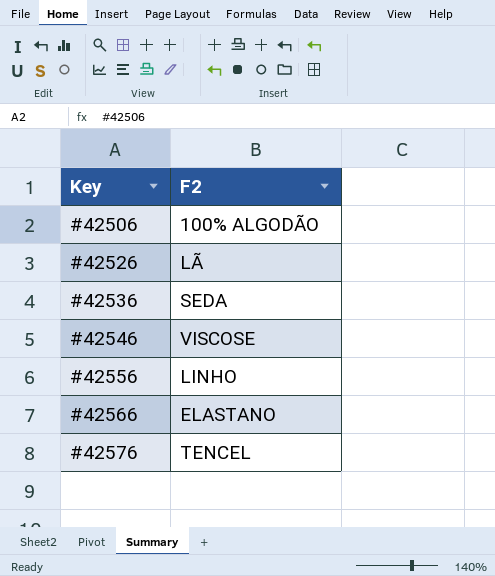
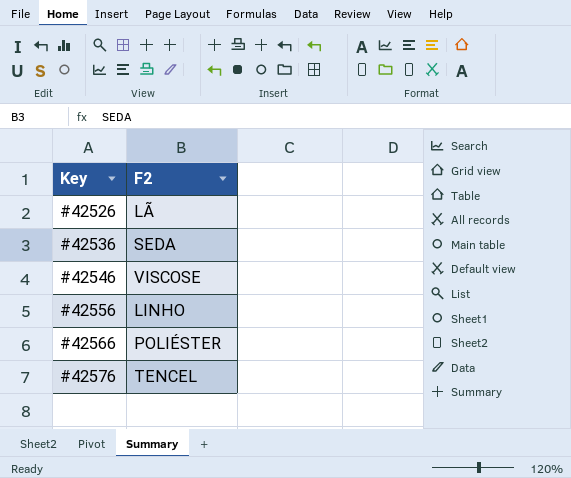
row #42506: 100% ALGODÃO -> none
#42566 | F2: ELASTANO -> POLIÉSTER

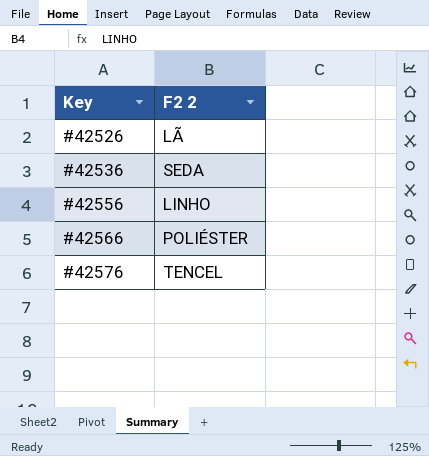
column name: F2 -> F2 2
row #42546: VISCOSE -> none

